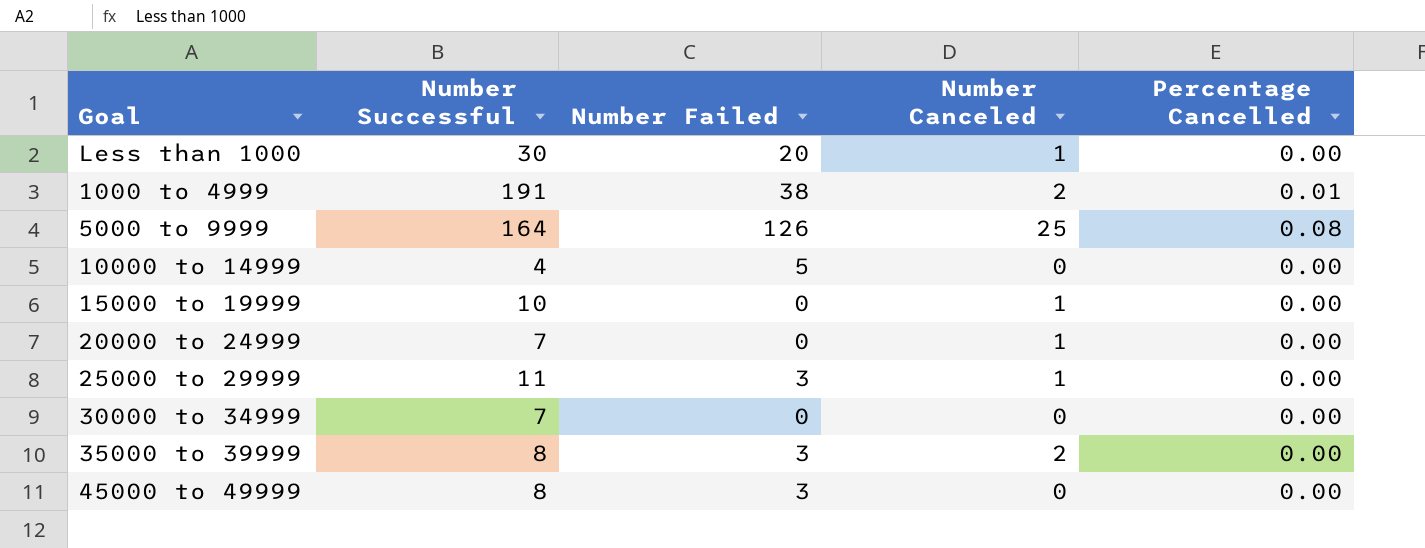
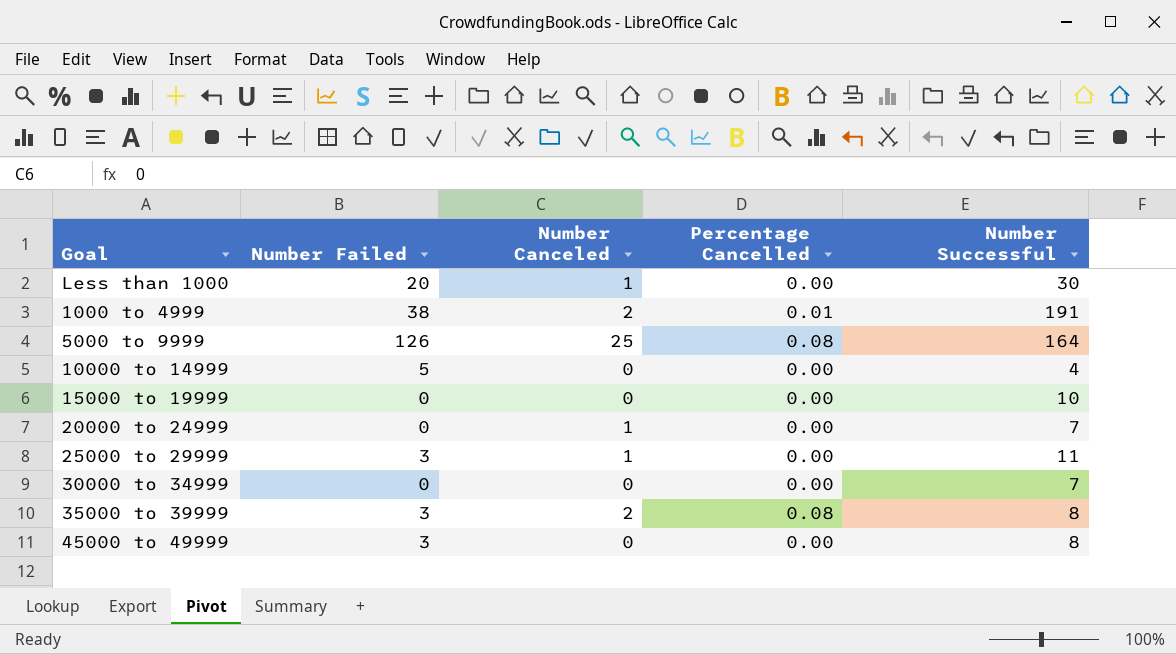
column Number Successful | position: 2 -> 5
15000 to 19999 | Number Canceled: 1 -> 0
35000 to 39999 | Percentage Cancelled: 0.00 -> 0.08

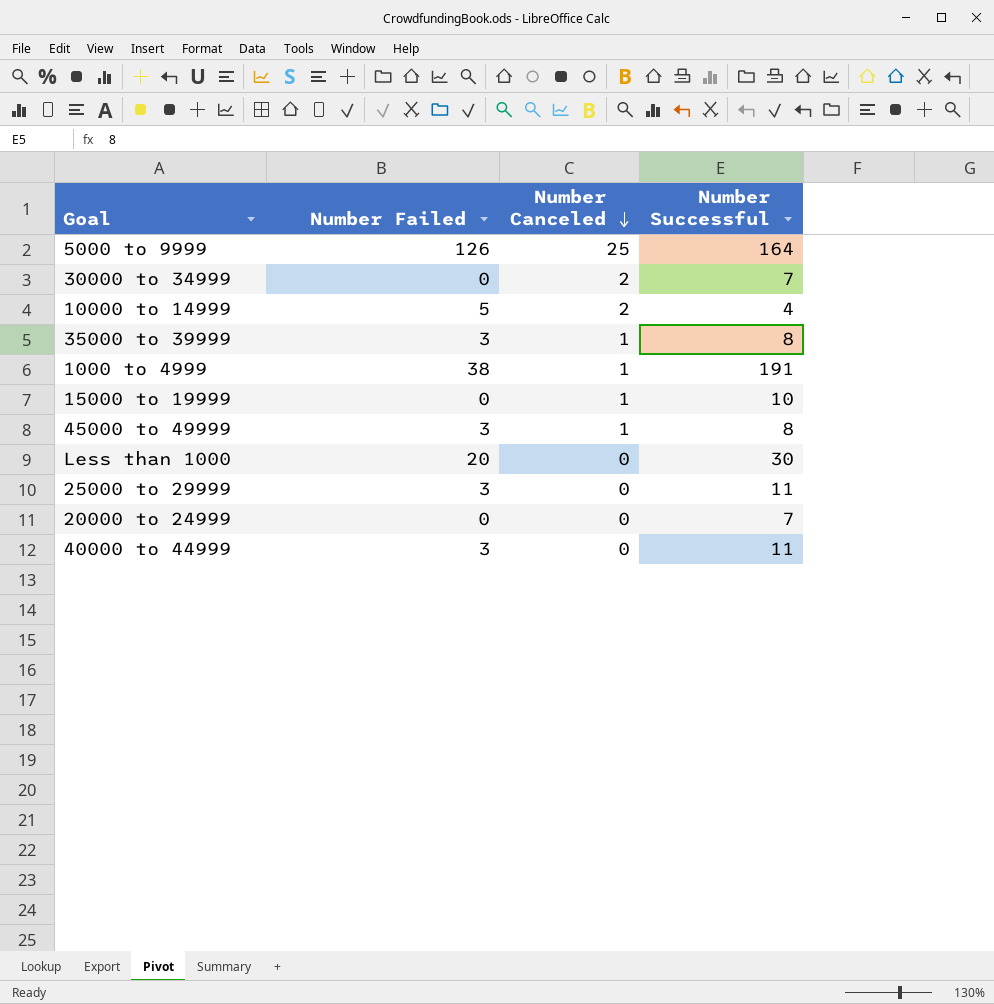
row order: none -> Number Canceled descending
column Percentage Cancelled | position: 4 -> none
30000 to 34999 | Number Canceled: 0 -> 2
10000 to 14999 | Number Canceled: 0 -> 2
35000 to 39999 | Number Canceled: 2 -> 1
1000 to 4999 | Number Canceled: 2 -> 1
15000 to 19999 | Number Canceled: 0 -> 1
45000 to 49999 | Number Canceled: 0 -> 1
Less than 1000 | Number Canceled: 1 -> 0
25000 to 29999 | Number Canceled: 1 -> 0
20000 to 24999 | Number Canceled: 1 -> 0
row 40000 to 44999: none -> 3 | 0 | 11

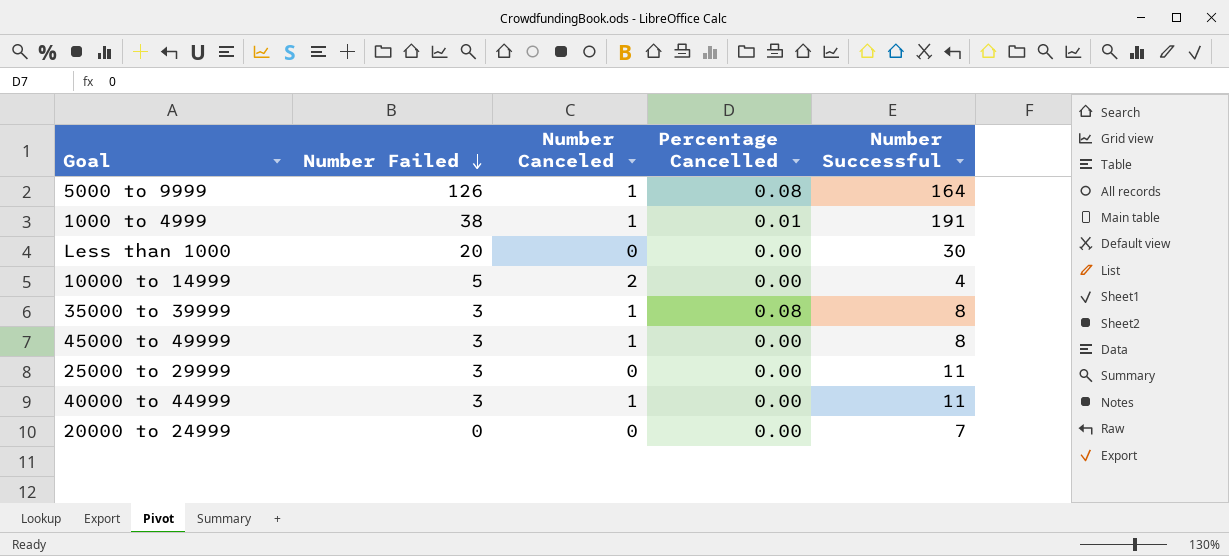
row order: Number Canceled descending -> Number Failed descending
column Percentage Cancelled | position: none -> 4
row 30000 to 34999: 0 | 2 | 7 -> none
row 15000 to 19999: 0 | 1 | 10 -> none
5000 to 9999 | Number Canceled: 25 -> 1
40000 to 44999 | Number Canceled: 0 -> 1

